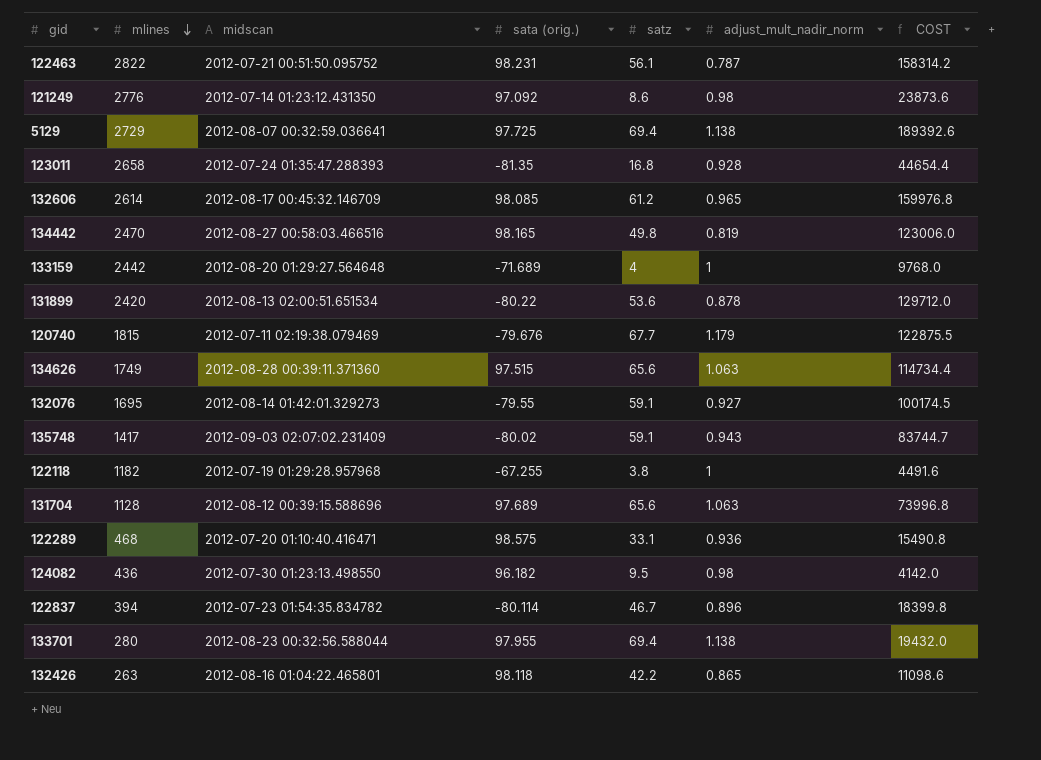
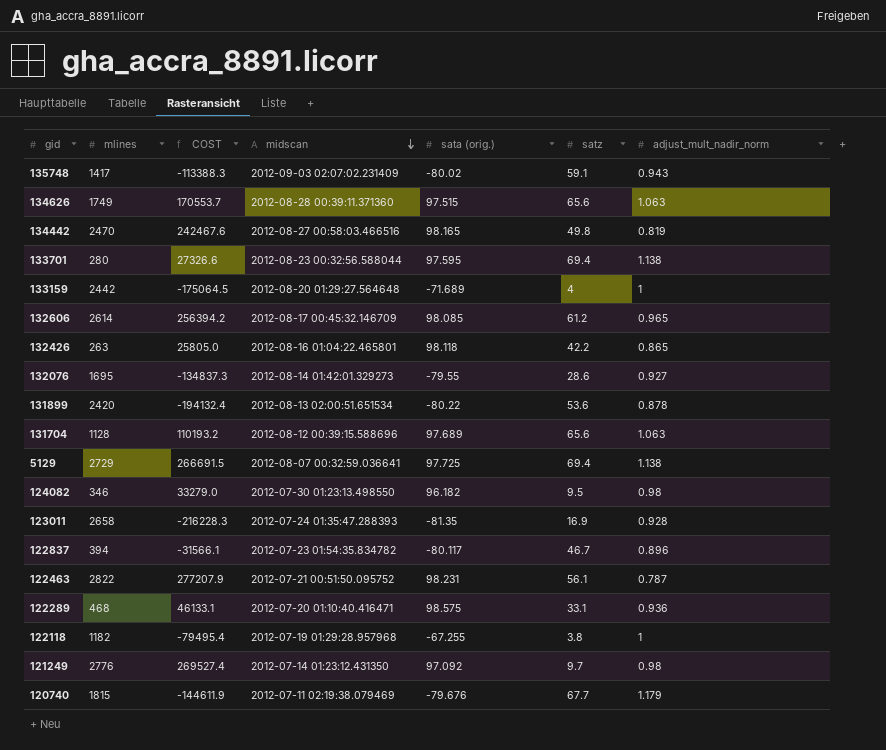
row order: mlines descending -> midscan descending
column COST | formula: [mlines] * [satz] -> [mlines] * [sata (orig.)]
column COST | position: 7 -> 3
133701 | sata (orig.): 97.955 -> 97.595
132076 | satz: 59.1 -> 28.6
124082 | mlines: 436 -> 346
123011 | satz: 16.8 -> 16.9
122837 | sata (orig.): -80.114 -> -80.117
121249 | satz: 8.6 -> 9.7

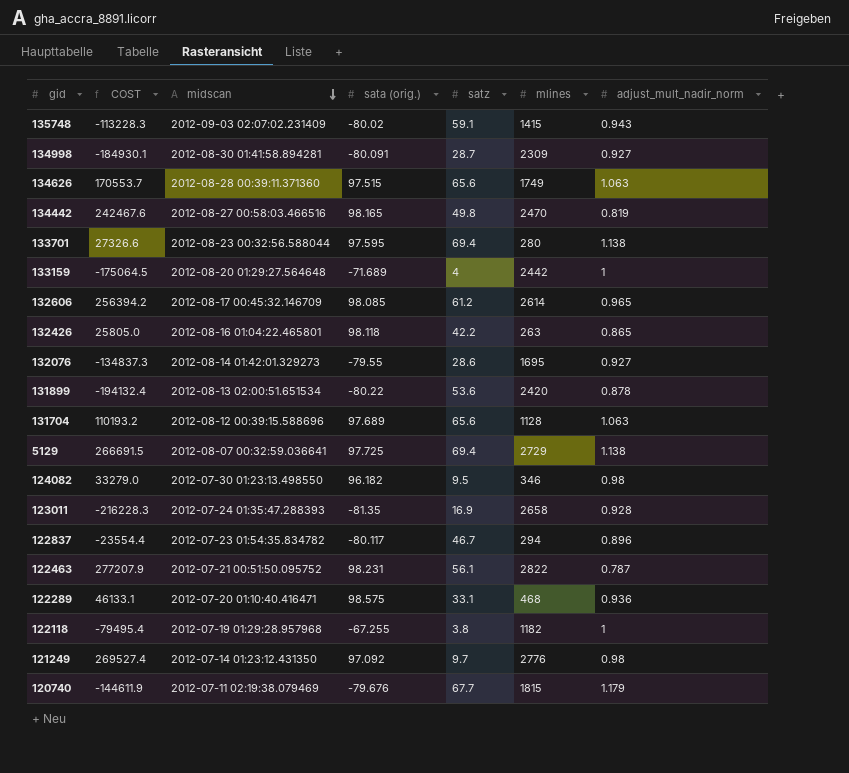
column mlines | position: 2 -> 6
135748 | COST: -113388.3 -> -113228.3
135748 | mlines: 1417 -> 1415
row 134998: none -> -184930.1 | 2012-08-30 01:41:58.894281 | -80.091 | 28.7 | 2309 | 0.927
122837 | COST: -31566.1 -> -23554.4
122837 | mlines: 394 -> 294

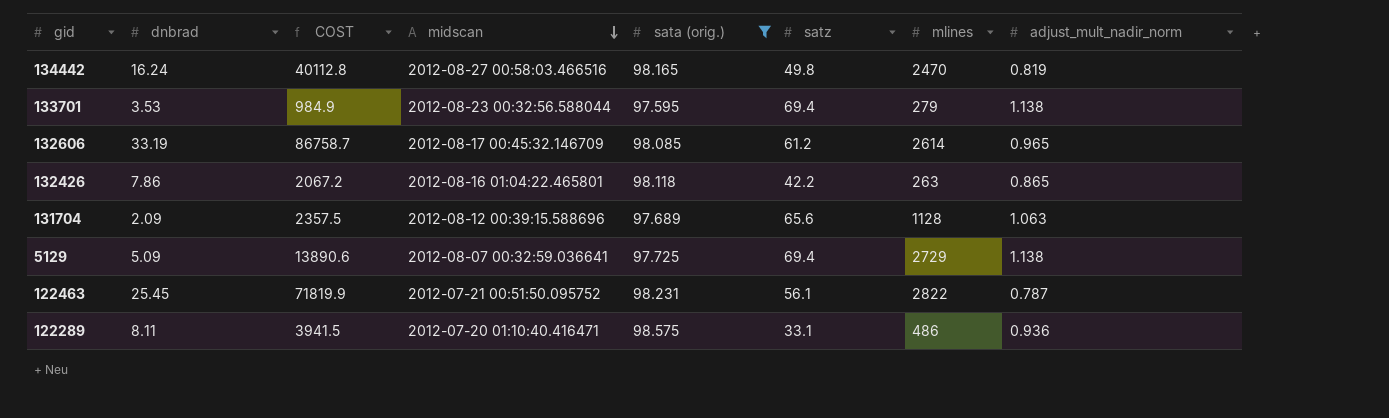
filter: none -> sata (orig.) >= 97.595
column dnbrad | position: none -> 2
column COST | formula: [sata (orig.)] * [mlines] -> [dnbrad] * [mlines]
133701 | mlines: 280 -> 279
122289 | mlines: 468 -> 486

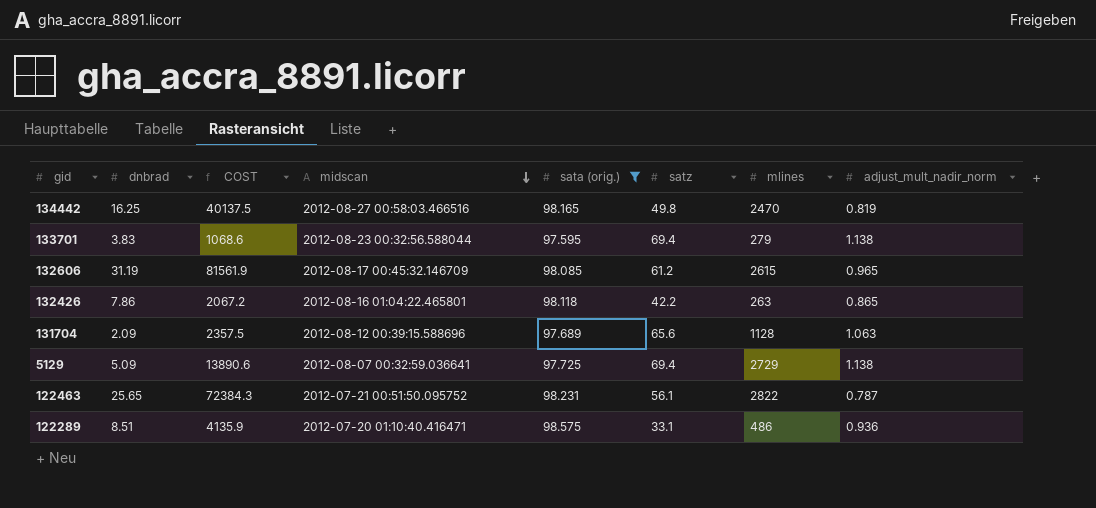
134442 | dnbrad: 16.24 -> 16.25
134442 | COST: 40112.8 -> 40137.5
133701 | dnbrad: 3.53 -> 3.83
133701 | COST: 984.9 -> 1068.6
132606 | dnbrad: 33.19 -> 31.19
132606 | COST: 86758.7 -> 81561.9
132606 | mlines: 2614 -> 2615
122463 | dnbrad: 25.45 -> 25.65
122463 | COST: 71819.9 -> 72384.3
122289 | dnbrad: 8.11 -> 8.51
122289 | COST: 3941.5 -> 4135.9

